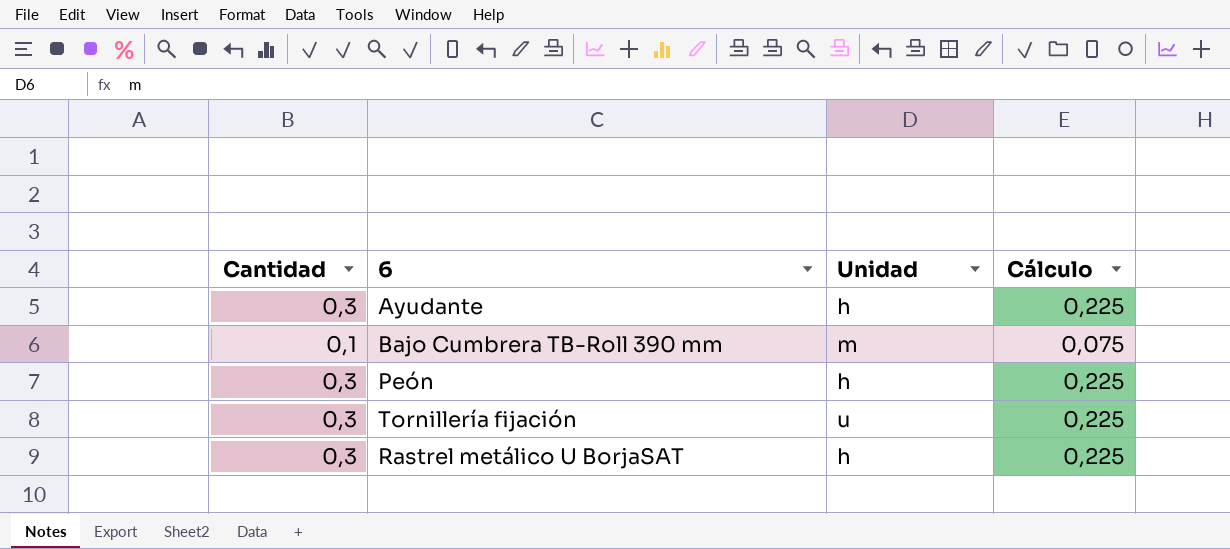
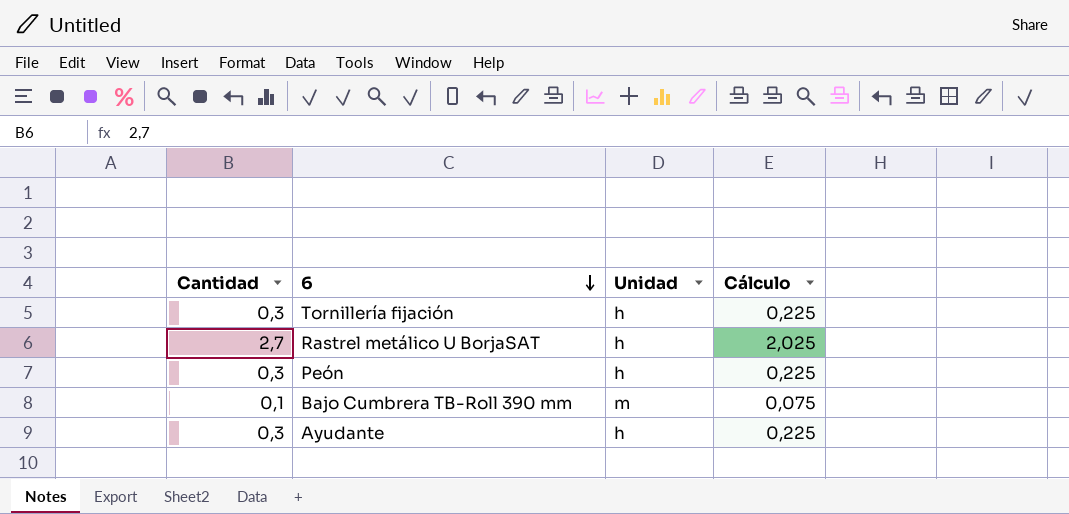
row order: none -> 6 descending
Tornillería fijación | Unidad: u -> h
Rastrel metálico U BorjaSAT | Cantidad: 0,3 -> 2,7
Rastrel metálico U BorjaSAT | Cálculo: 0,225 -> 2,025

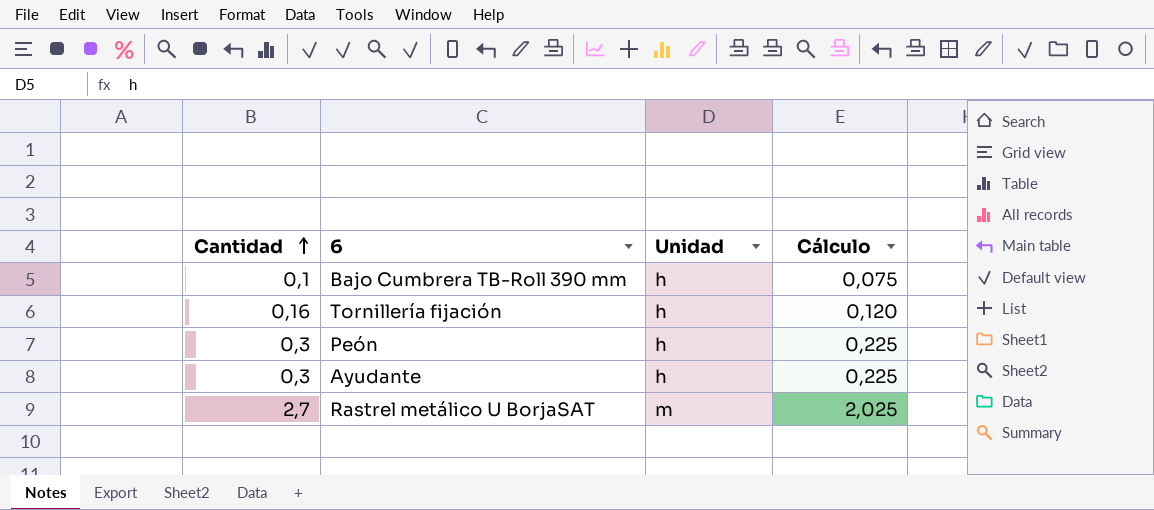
row order: 6 descending -> Cantidad ascending
Bajo Cumbrera TB-Roll 390 mm | Unidad: m -> h
Tornillería fijación | Cantidad: 0,3 -> 0,16
Tornillería fijación | Cálculo: 0,225 -> 0,120
Rastrel metálico U BorjaSAT | Unidad: h -> m

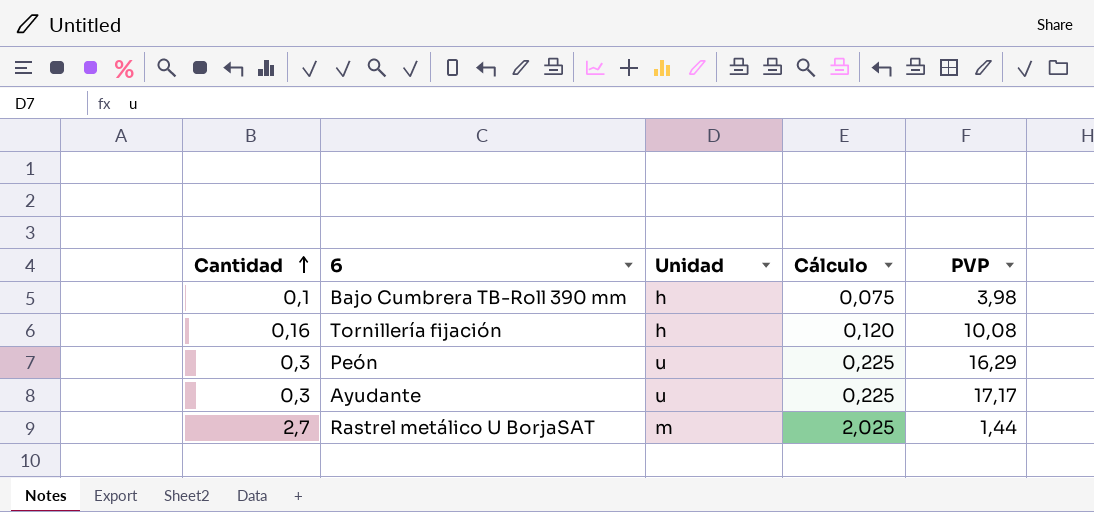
column PVP | position: none -> 5
Peón | Unidad: h -> u
Ayudante | Unidad: h -> u

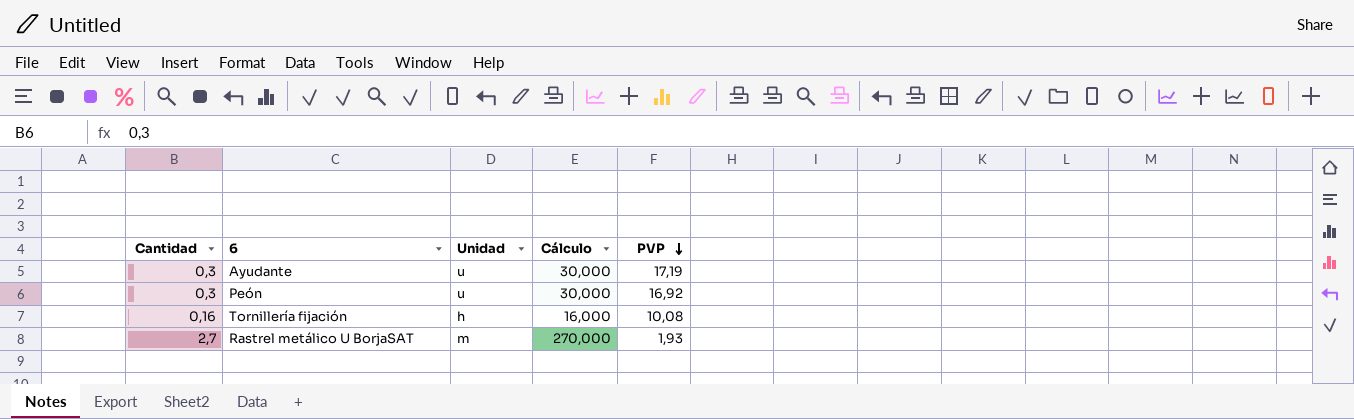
row order: Cantidad ascending -> PVP descending
column Cálculo | formula: [Cantidad] * 0,75 -> [Cantidad] * 100
row Bajo Cumbrera TB-Roll 390 mm: 0,1 | h | 0,075 | 3,98 -> none
Ayudante | PVP: 17,17 -> 17,19
Peón | PVP: 16,29 -> 16,92
Rastrel metálico U BorjaSAT | PVP: 1,44 -> 1,93

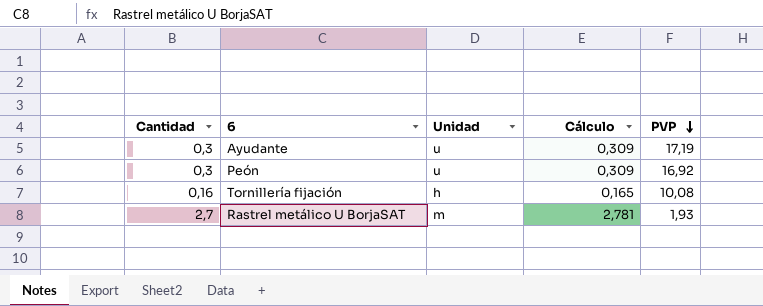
column Cálculo | formula: [Cantidad] * 100 -> [Cantidad] * 1,03

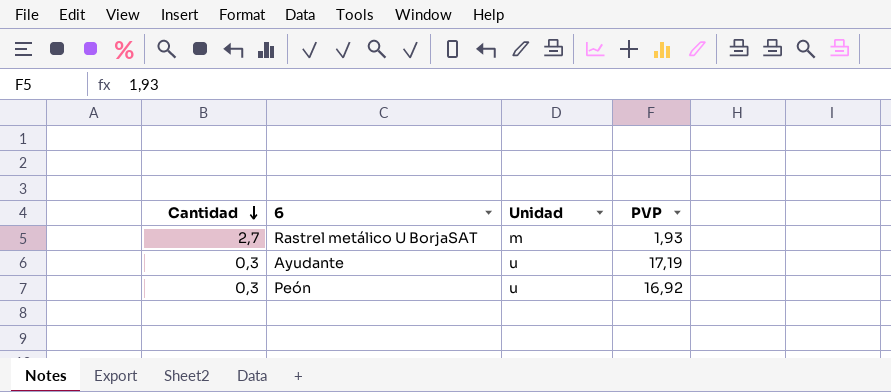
row order: PVP descending -> Cantidad descending
column Cálculo | formula: [Cantidad] * 1,03 -> none
row Tornillería fijación: 0,16 | h | 0,165 | 10,08 -> none

